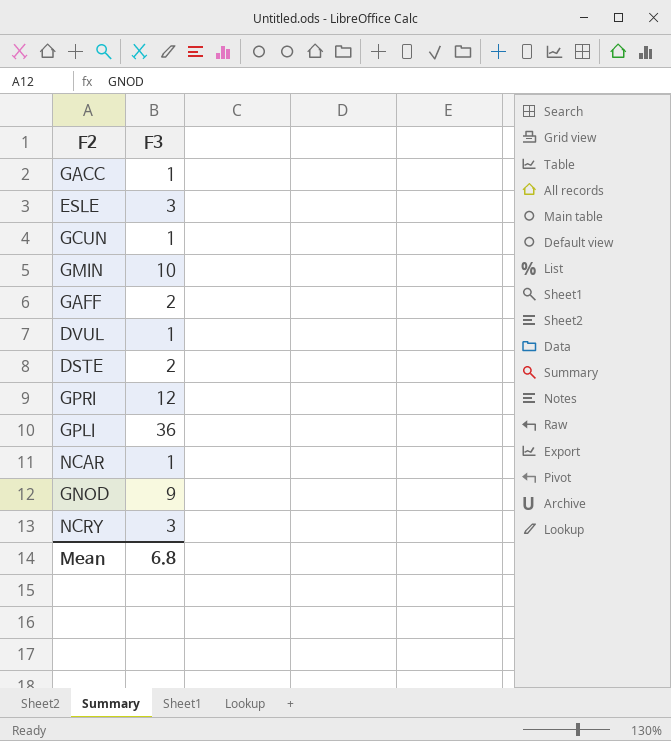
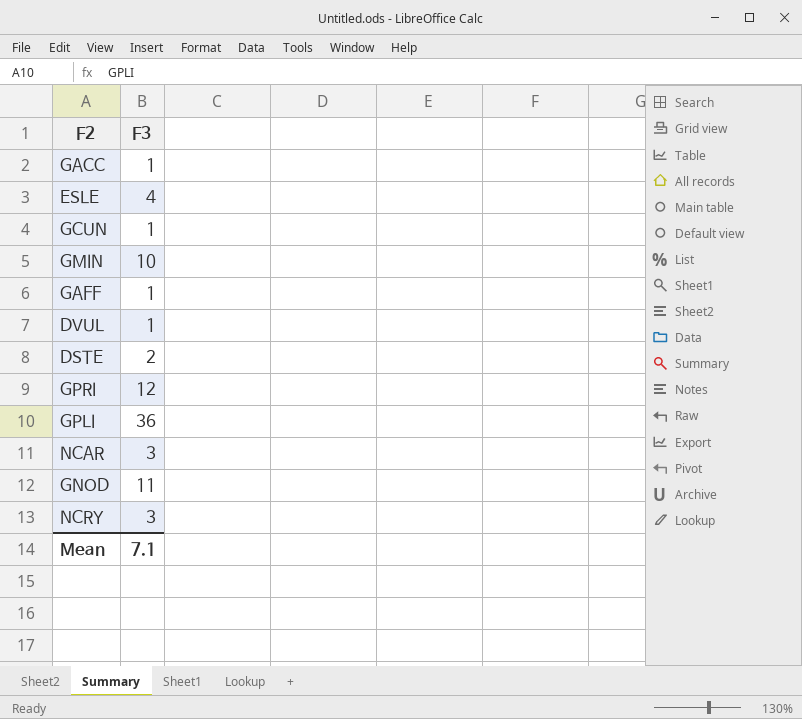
ESLE | F3: 3 -> 4
GAFF | F3: 2 -> 1
NCAR | F3: 1 -> 3
GNOD | F3: 9 -> 11
Mean | F3: 6.8 -> 7.1

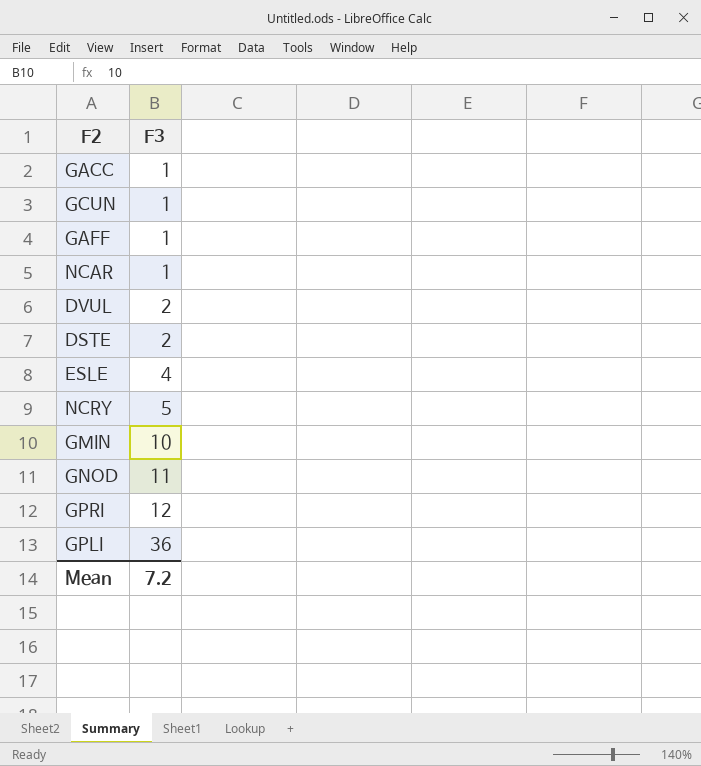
row order: none -> F3 ascending
NCAR | F3: 3 -> 1
DVUL | F3: 1 -> 2
NCRY | F3: 3 -> 5
Mean | F3: 7.1 -> 7.2

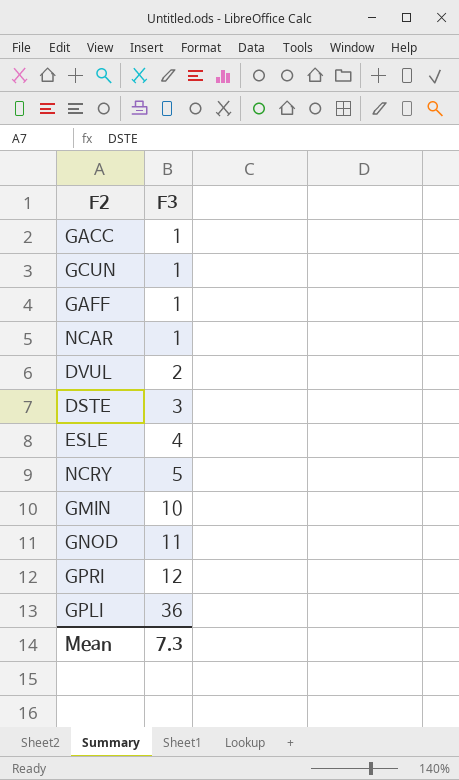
DSTE | F3: 2 -> 3
Mean | F3: 7.2 -> 7.3

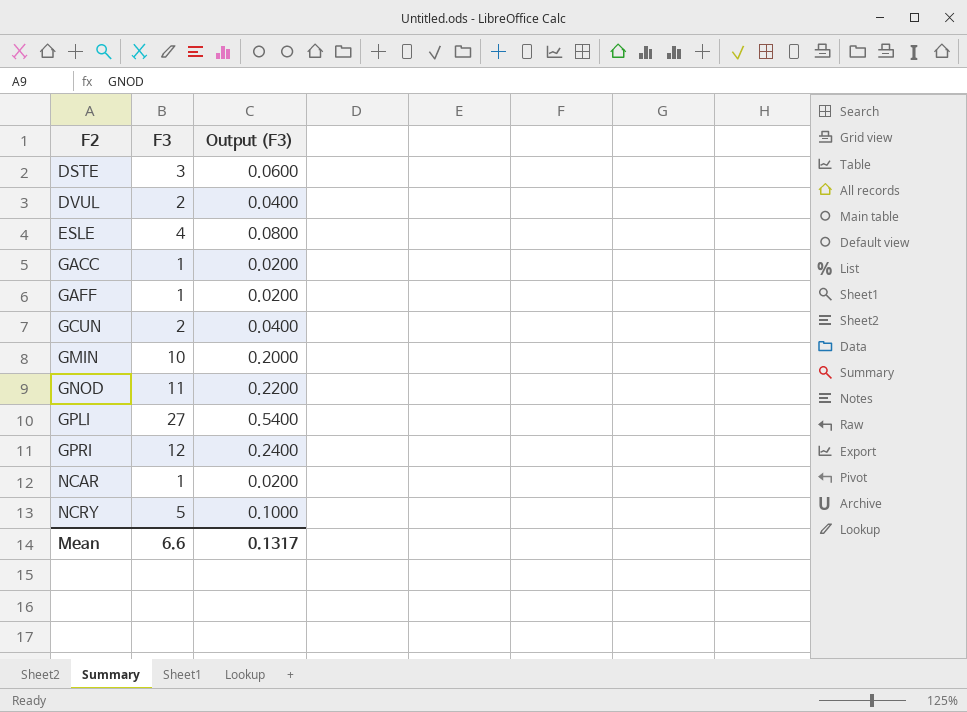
row order: F3 ascending -> F2 ascending
column Output (F3) | formula: none -> [F3] * 0.02
GCUN | F3: 1 -> 2
GPLI | F3: 36 -> 27
Mean | F3: 7.3 -> 6.6

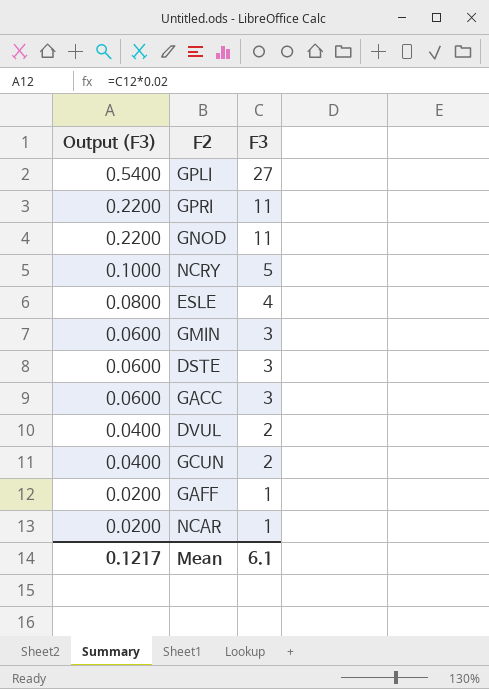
row order: F2 ascending -> Output (F3) descending
column Output (F3) | position: 3 -> 1
GPRI | Output (F3): 0.2400 -> 0.2200
GPRI | F3: 12 -> 11
GMIN | Output (F3): 0.2000 -> 0.0600
GMIN | F3: 10 -> 3
GACC | Output (F3): 0.0200 -> 0.0600
GACC | F3: 1 -> 3
Mean | Output (F3): 0.1317 -> 0.1217
Mean | F3: 6.6 -> 6.1

